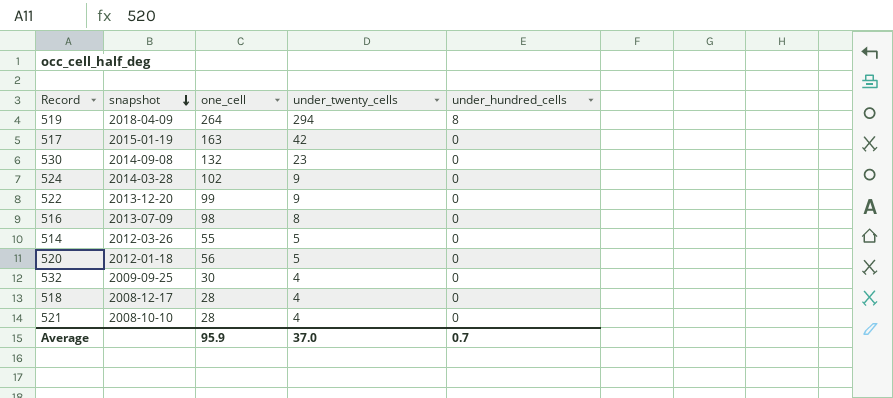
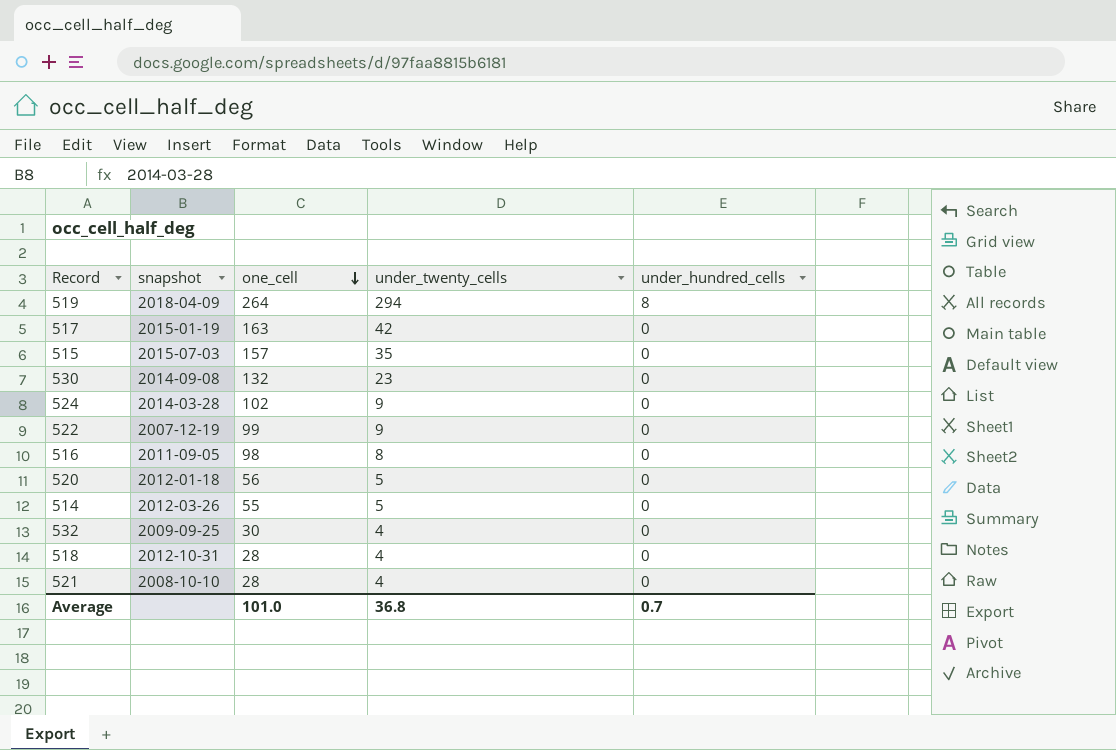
row order: snapshot descending -> one_cell descending
row 515: none -> 2015-07-03 | 157 | 35 | 0
522 | snapshot: 2013-12-20 -> 2007-12-19
516 | snapshot: 2013-07-09 -> 2011-09-05
518 | snapshot: 2008-12-17 -> 2012-10-31
Average | one_cell: 95.9 -> 101.0
Average | under_twenty_cells: 37.0 -> 36.8

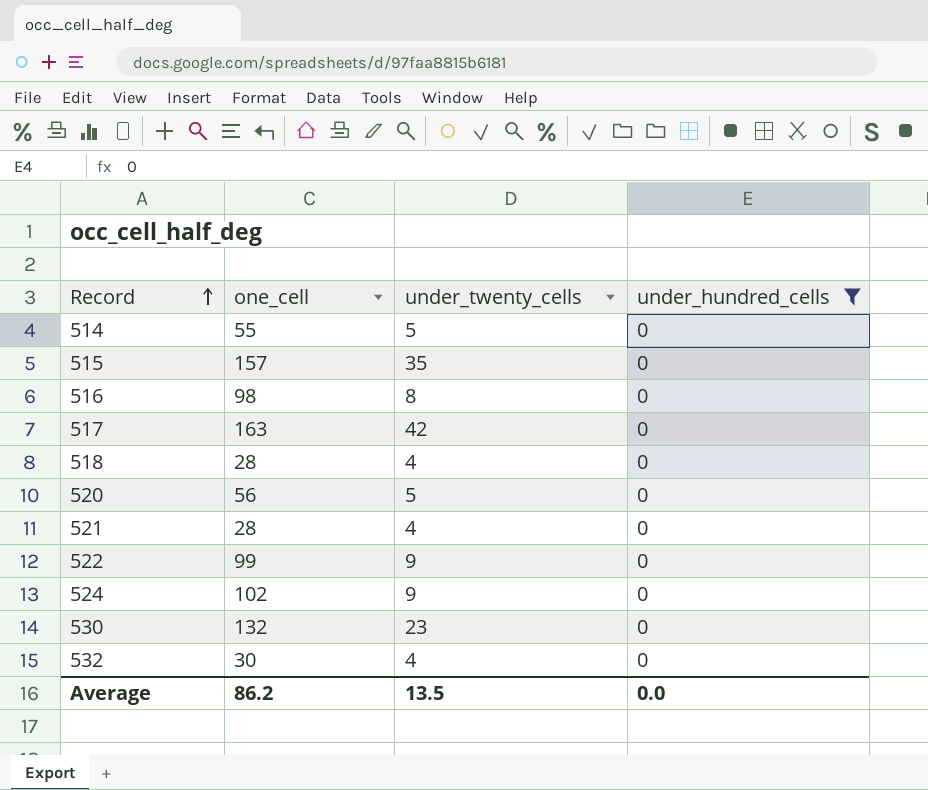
filter: none -> under_hundred_cells = 0
row order: one_cell descending -> Record ascending
column snapshot | position: 2 -> none
Average | one_cell: 101.0 -> 86.2
Average | under_twenty_cells: 36.8 -> 13.5
Average | under_hundred_cells: 0.7 -> 0.0

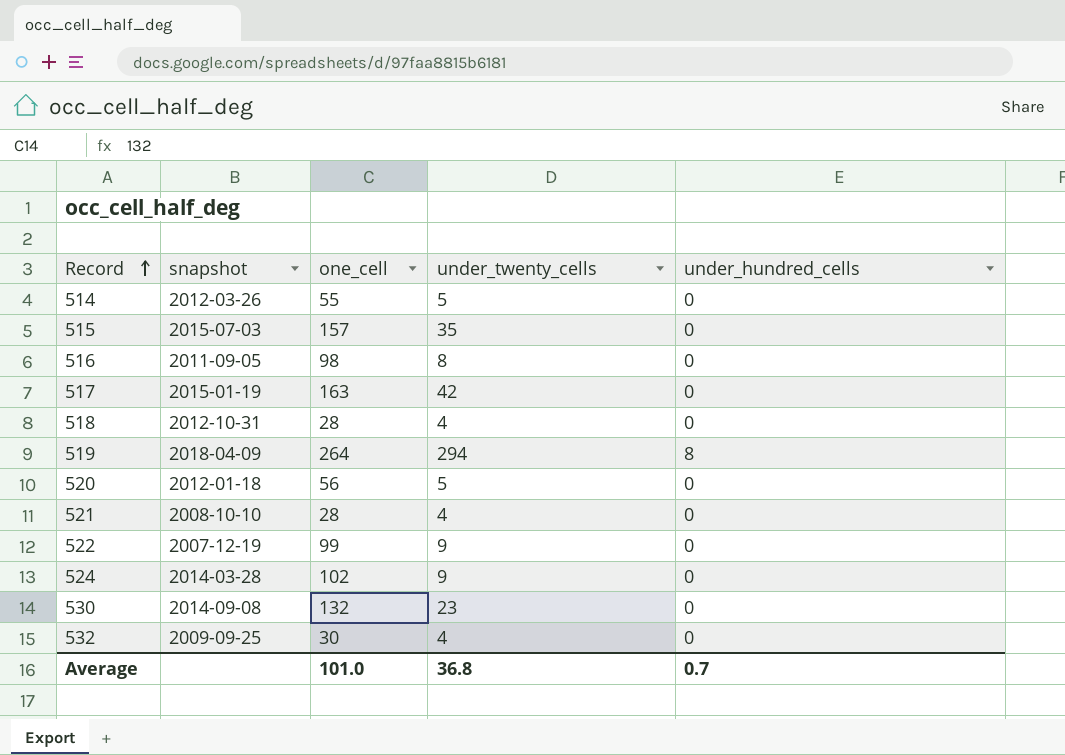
filter: under_hundred_cells = 0 -> none
column snapshot | position: none -> 2
Average | one_cell: 86.2 -> 101.0
Average | under_twenty_cells: 13.5 -> 36.8
Average | under_hundred_cells: 0.0 -> 0.7

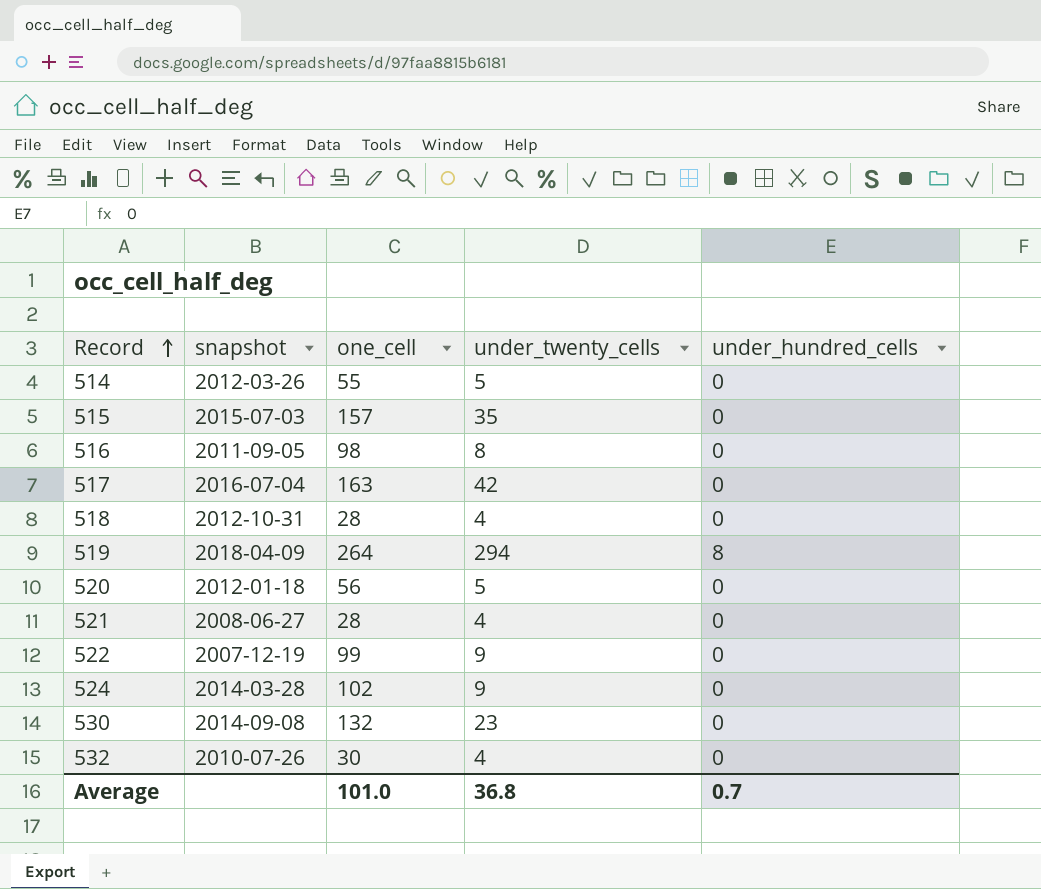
517 | snapshot: 2015-01-19 -> 2016-07-04
521 | snapshot: 2008-10-10 -> 2008-06-27
532 | snapshot: 2009-09-25 -> 2010-07-26

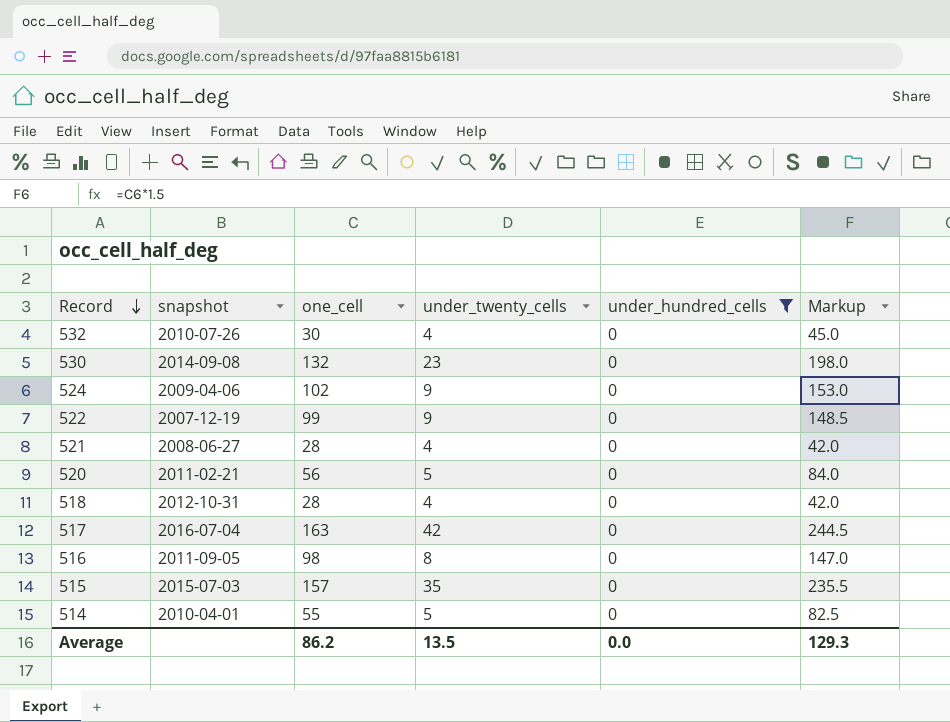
filter: none -> under_hundred_cells = 0
row order: Record ascending -> Record descending
column Markup | formula: none -> [one_cell] * 1.5
524 | snapshot: 2014-03-28 -> 2009-04-06
520 | snapshot: 2012-01-18 -> 2011-02-21
514 | snapshot: 2012-03-26 -> 2010-04-01
Average | one_cell: 101.0 -> 86.2
Average | under_twenty_cells: 36.8 -> 13.5
Average | under_hundred_cells: 0.7 -> 0.0

